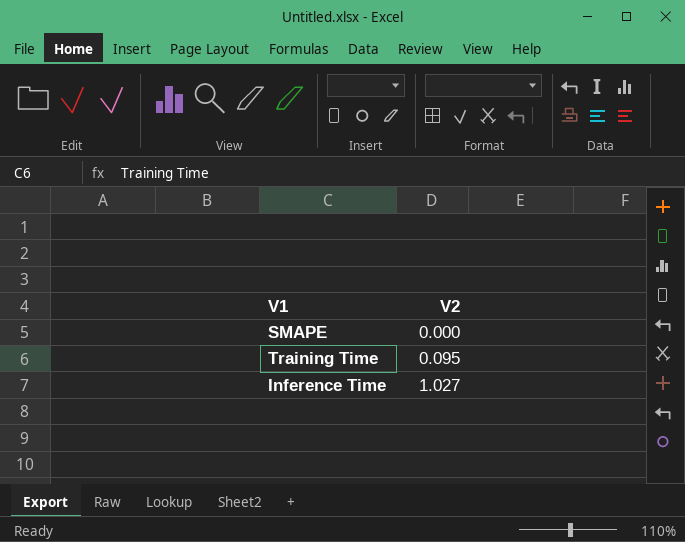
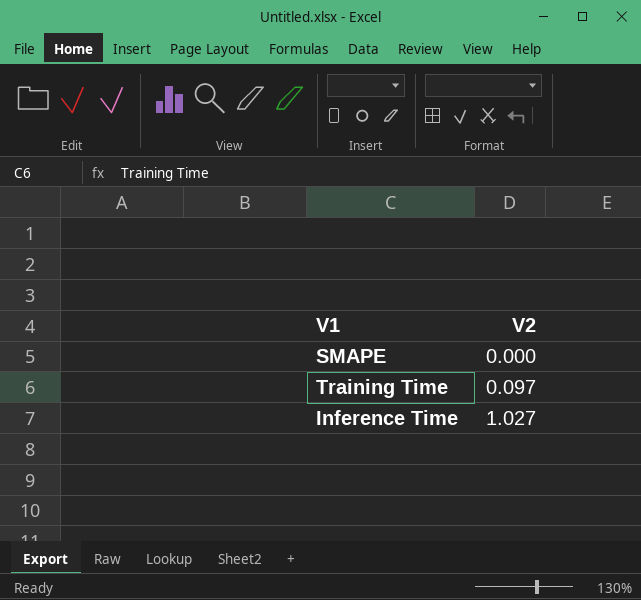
Training Time | V2: 0.095 -> 0.097

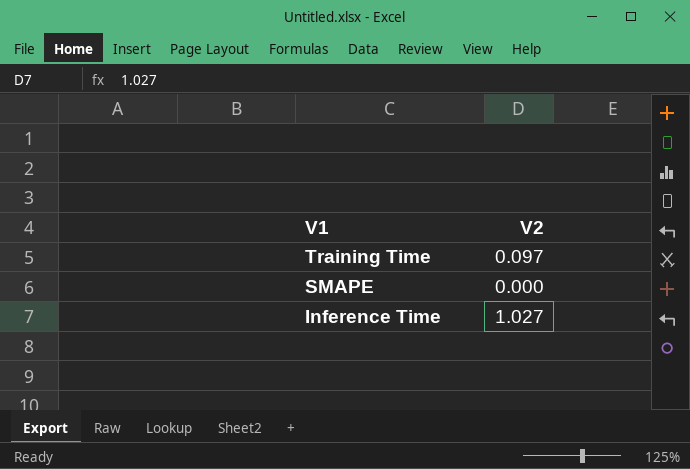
row order: V2 ascending -> V1 descending

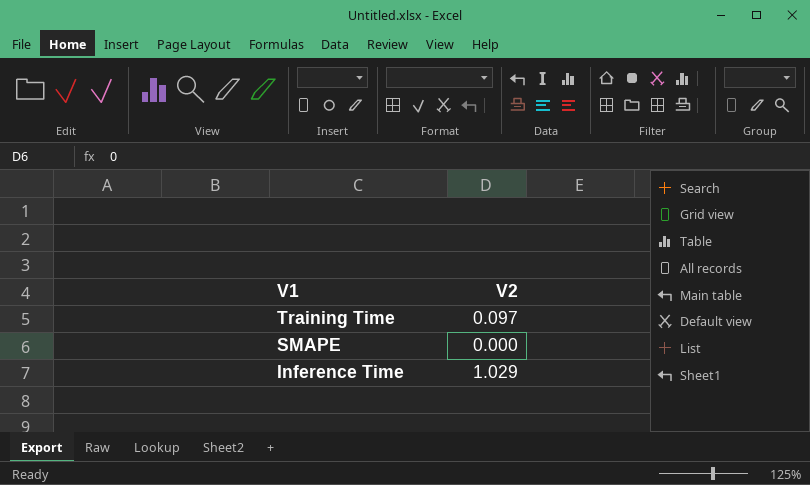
Inference Time | V2: 1.027 -> 1.029

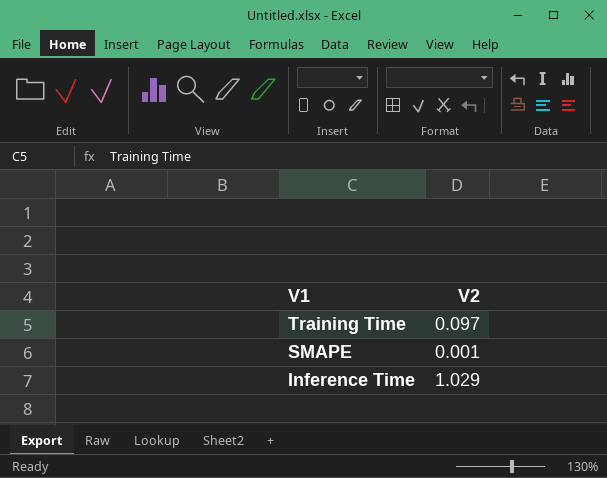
SMAPE | V2: 0.000 -> 0.001

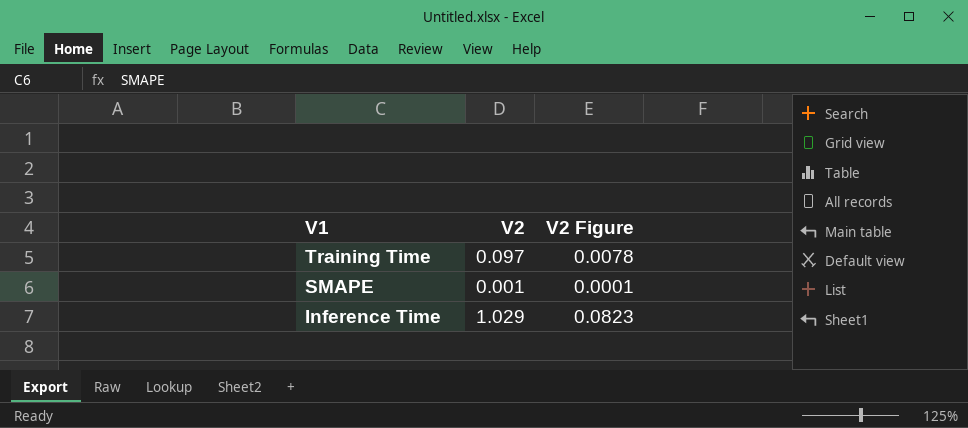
column V2 Figure | formula: none -> [V2] * 0.08

